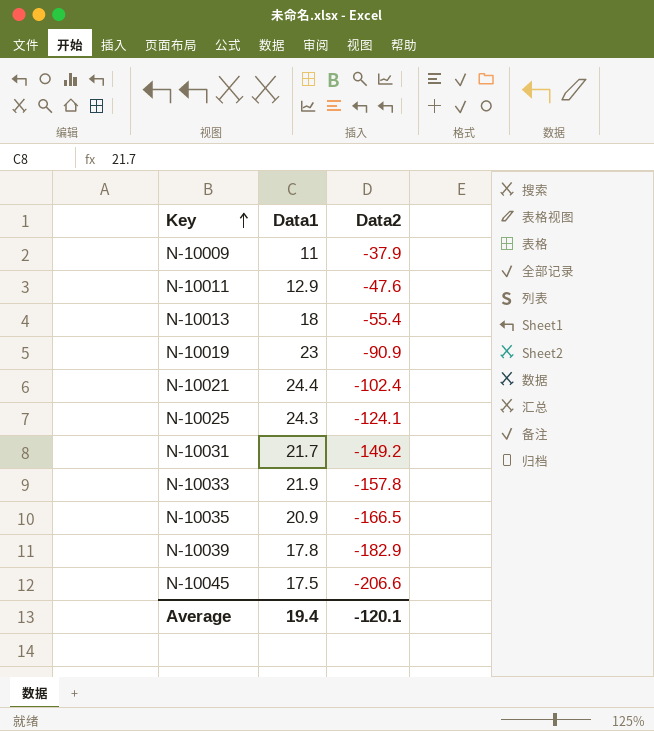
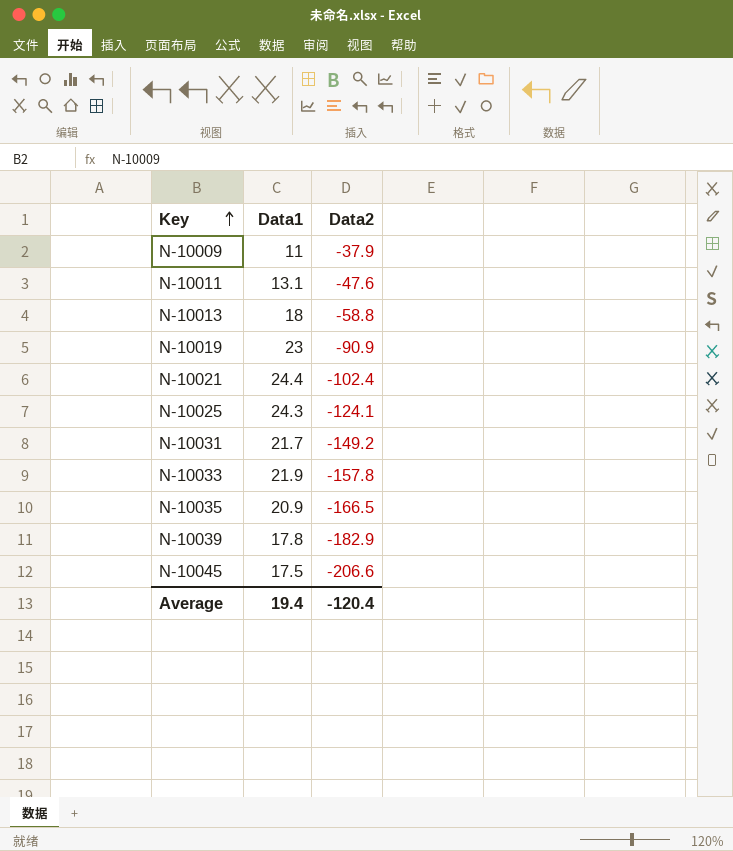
N-10011 | Data1: 12.9 -> 13.1
N-10013 | Data2: -55.4 -> -58.8
Average | Data2: -120.1 -> -120.4

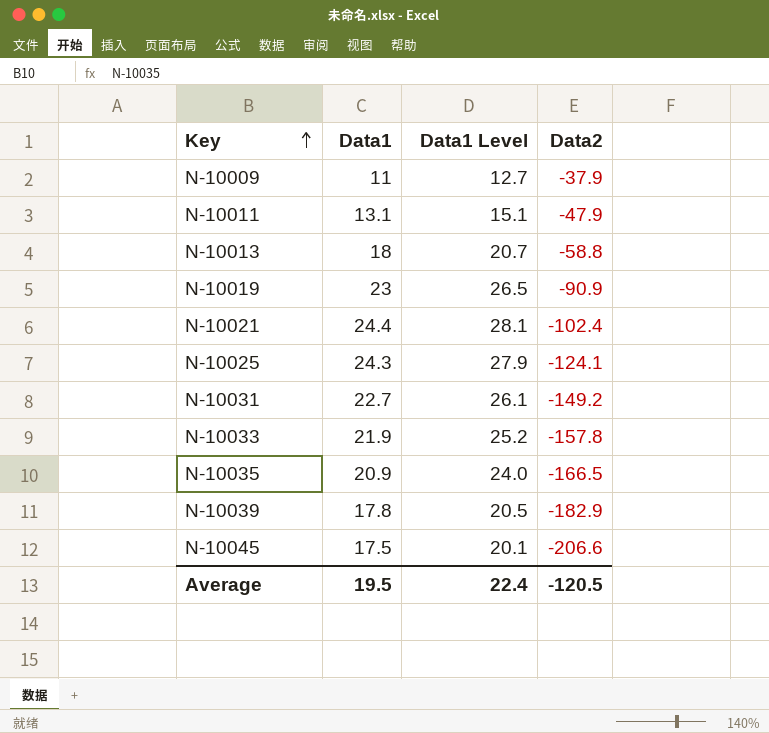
column Data1 Level | formula: none -> [Data1] * 1.15
N-10011 | Data2: -47.6 -> -47.9
N-10031 | Data1: 21.7 -> 22.7
Average | Data1: 19.4 -> 19.5
Average | Data2: -120.4 -> -120.5

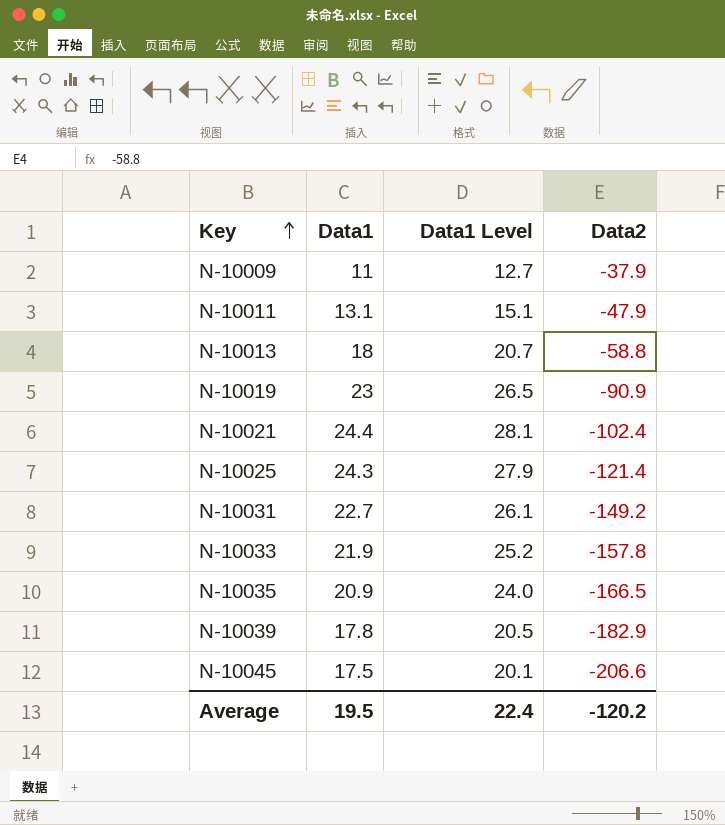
N-10025 | Data2: -124.1 -> -121.4
Average | Data2: -120.5 -> -120.2

